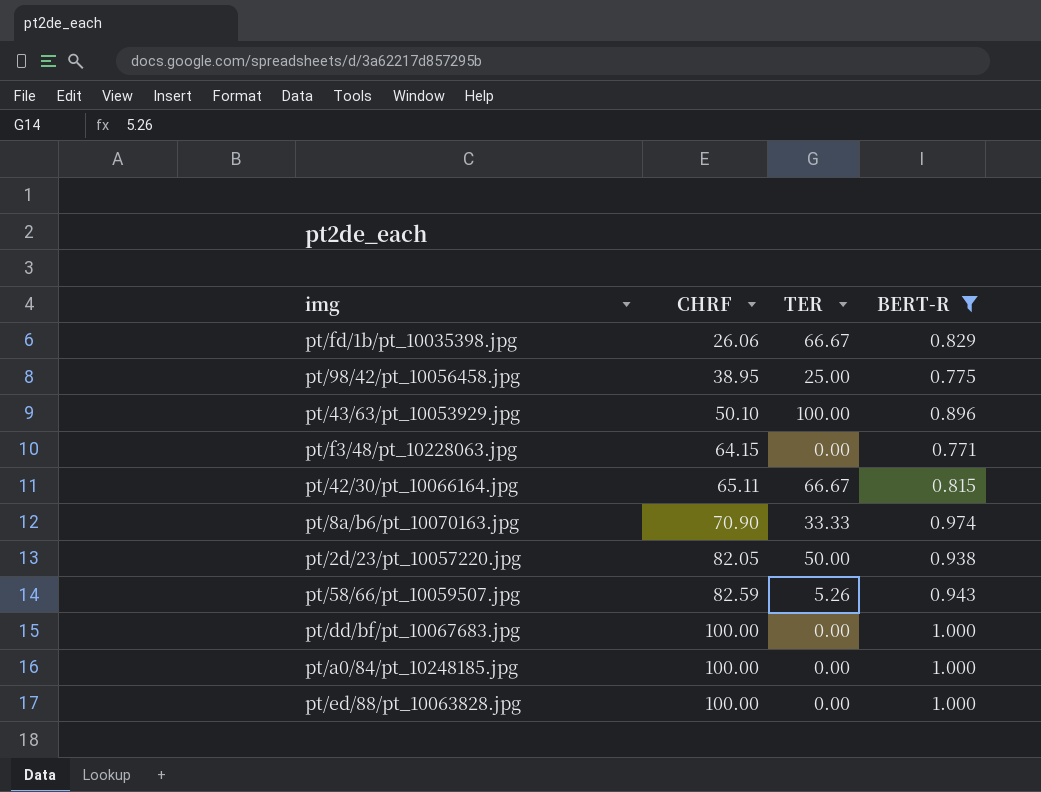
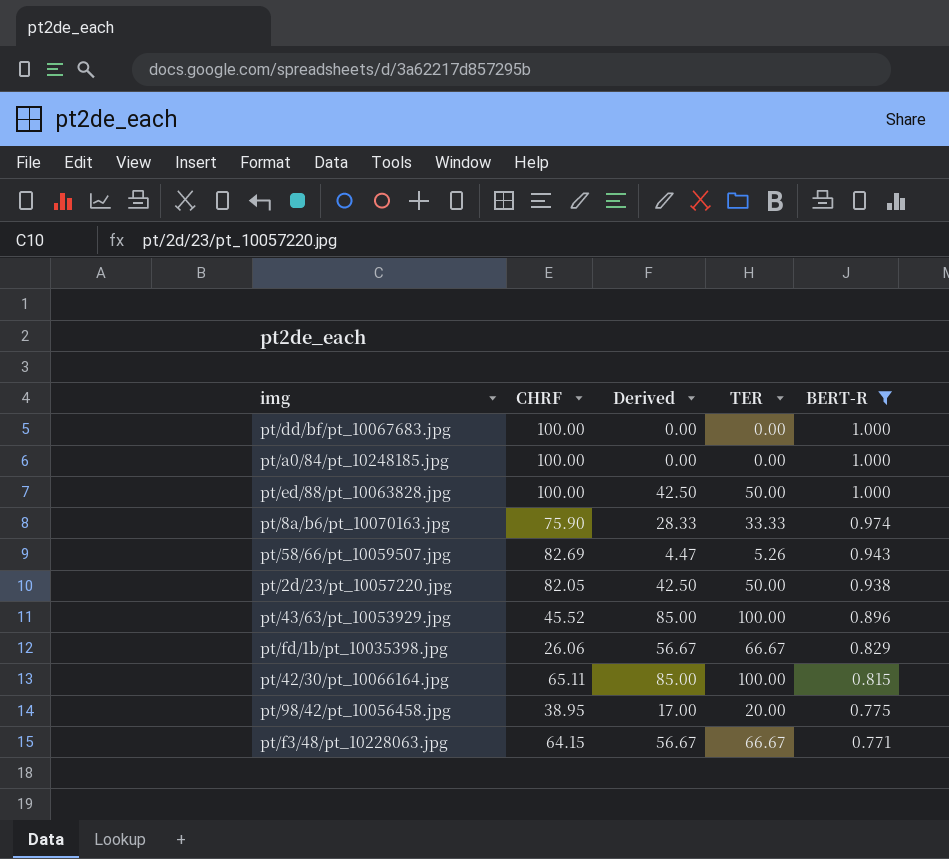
row order: CHRF ascending -> BERT-R descending
column Derived | formula: none -> [TER] * 0.85
pt/ed/88/pt_10063828.jpg | TER: 0.00 -> 50.00
pt/8a/b6/pt_10070163.jpg | CHRF: 70.90 -> 75.90
pt/58/66/pt_10059507.jpg | CHRF: 82.59 -> 82.69
pt/43/63/pt_10053929.jpg | CHRF: 50.10 -> 45.52
pt/42/30/pt_10066164.jpg | TER: 66.67 -> 100.00
pt/98/42/pt_10056458.jpg | TER: 25.00 -> 20.00
pt/f3/48/pt_10228063.jpg | TER: 0.00 -> 66.67

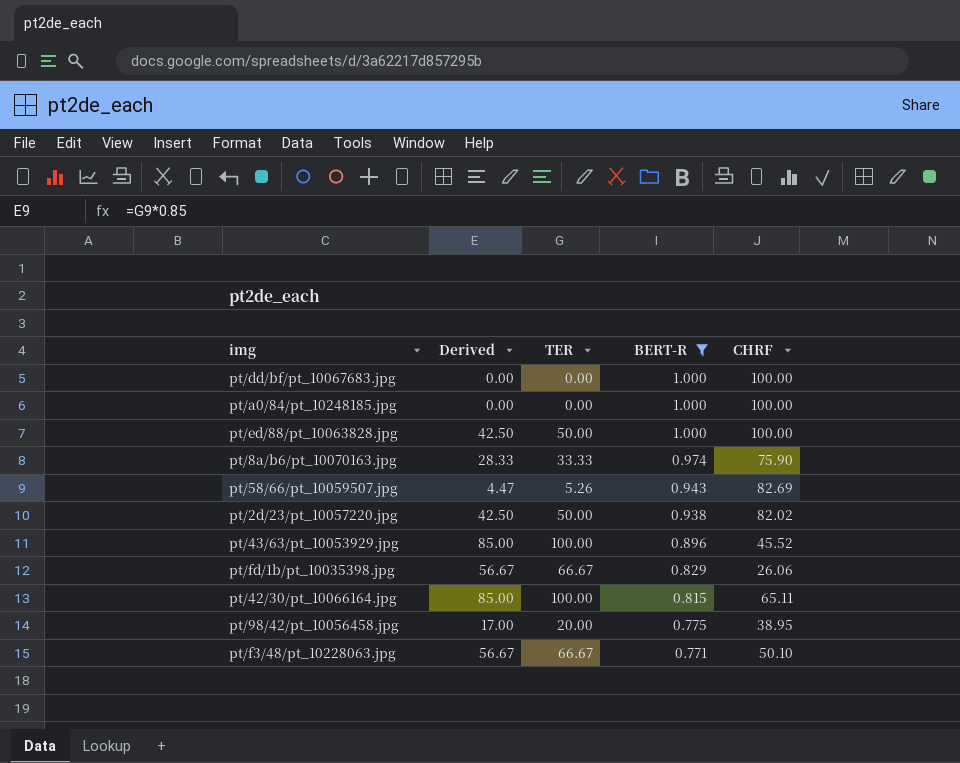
column CHRF | position: 2 -> 5
pt/2d/23/pt_10057220.jpg | CHRF: 82.05 -> 82.02
pt/f3/48/pt_10228063.jpg | CHRF: 64.15 -> 50.10

